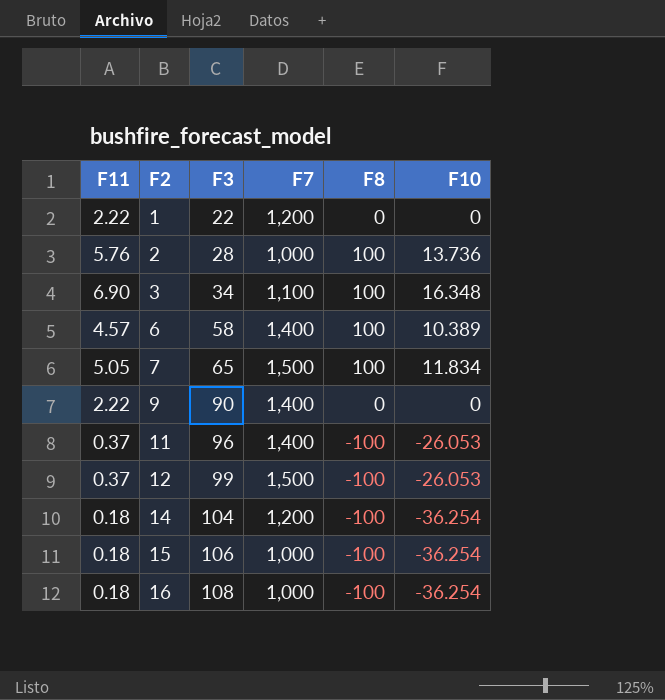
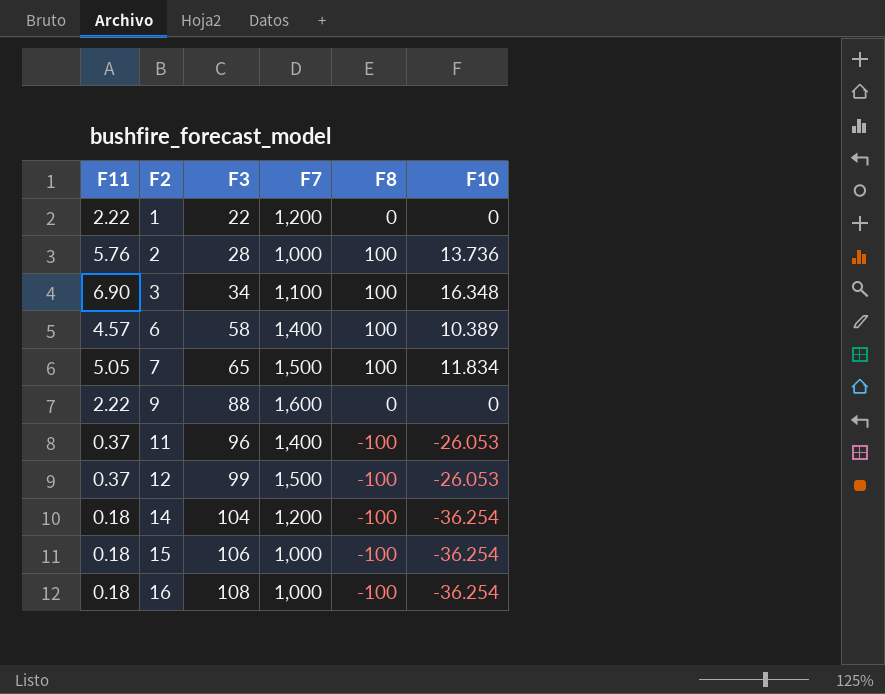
9 | F3: 90 -> 88
9 | F7: 1,400 -> 1,600

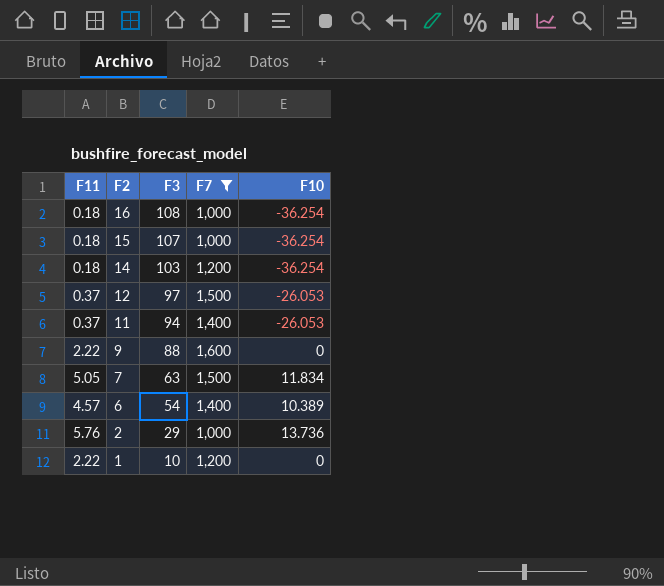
filter: none -> F7 != 1,100
row order: F2 ascending -> F2 descending
column F8 | position: 5 -> none
15 | F3: 106 -> 107
14 | F3: 104 -> 103
12 | F3: 99 -> 97
11 | F3: 96 -> 94
7 | F3: 65 -> 63
6 | F3: 58 -> 54
2 | F3: 28 -> 29
1 | F3: 22 -> 10

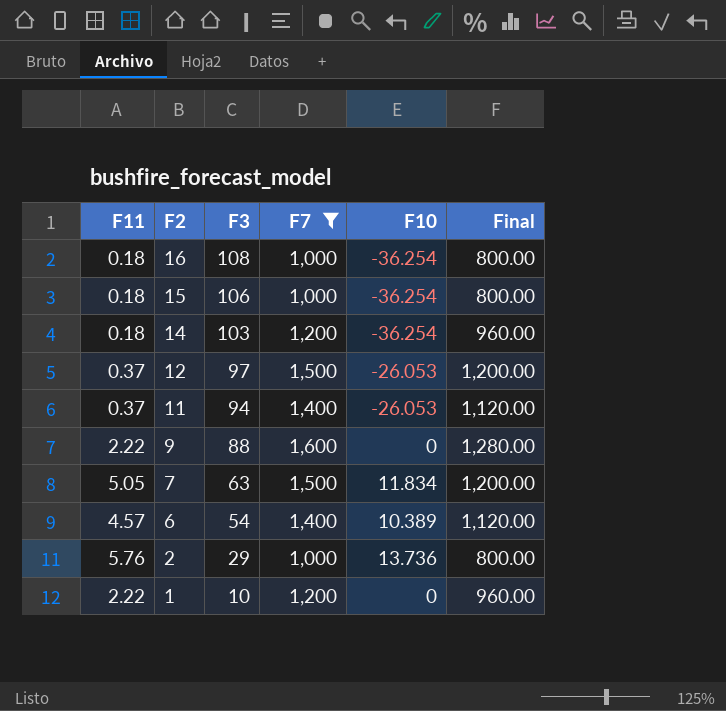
column Final | formula: none -> [F7] * 0.8
15 | F3: 107 -> 106

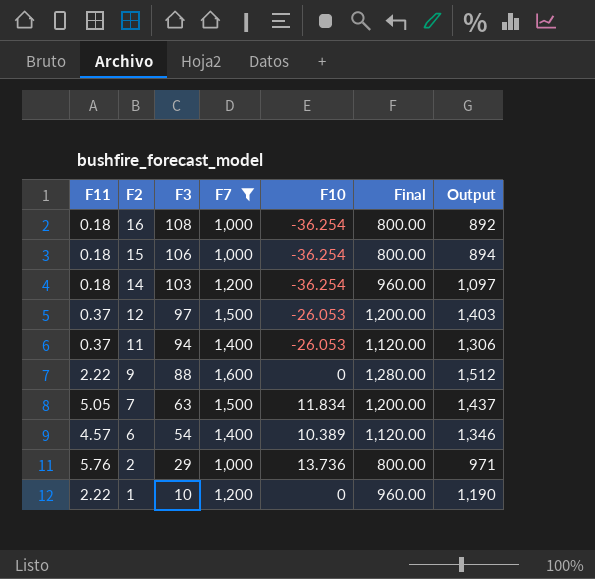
column Output | formula: none -> [F7] - [F3]

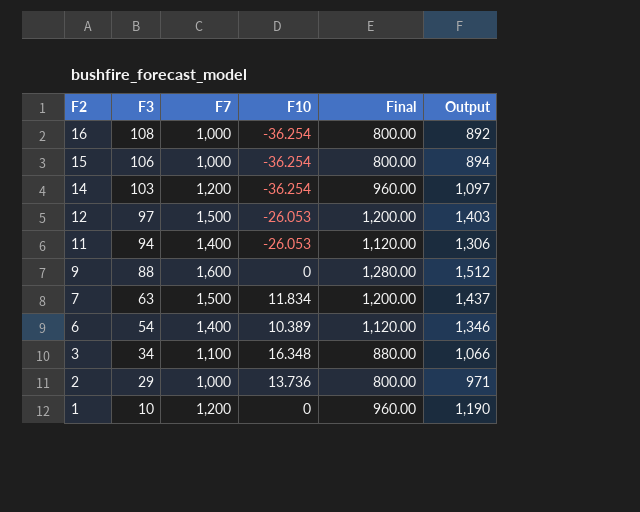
filter: F7 != 1,100 -> none
column F11 | position: 1 -> none

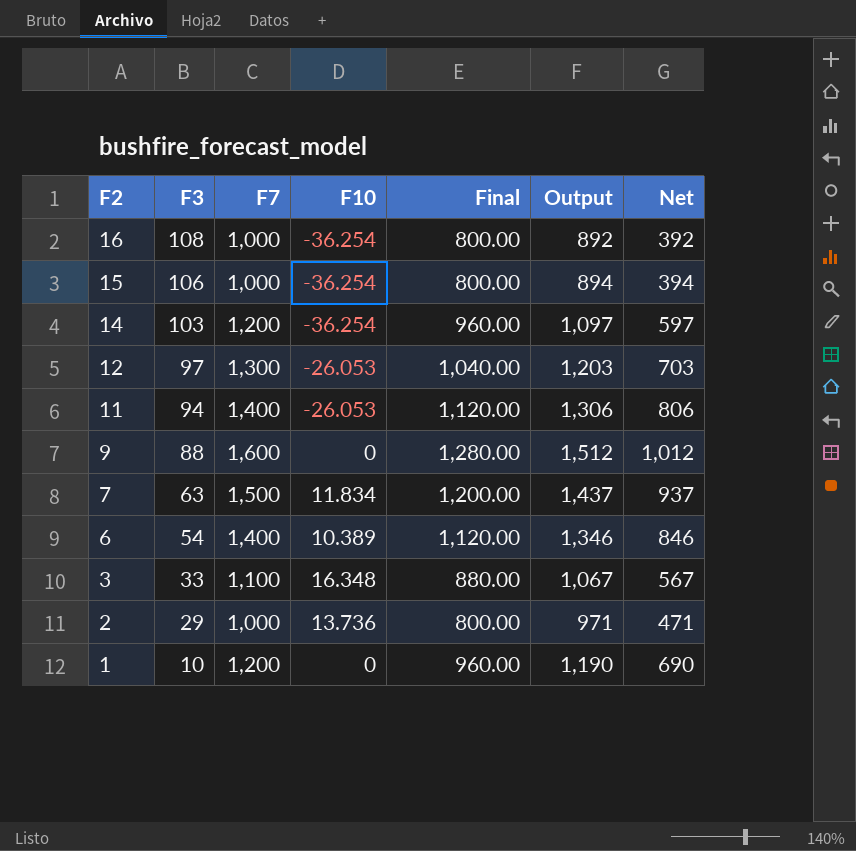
column Net | formula: none -> [Output] - 500
12 | F7: 1,500 -> 1,300
12 | Final: 1,200.00 -> 1,040.00
12 | Output: 1,403 -> 1,203
3 | F3: 34 -> 33
3 | Output: 1,066 -> 1,067

